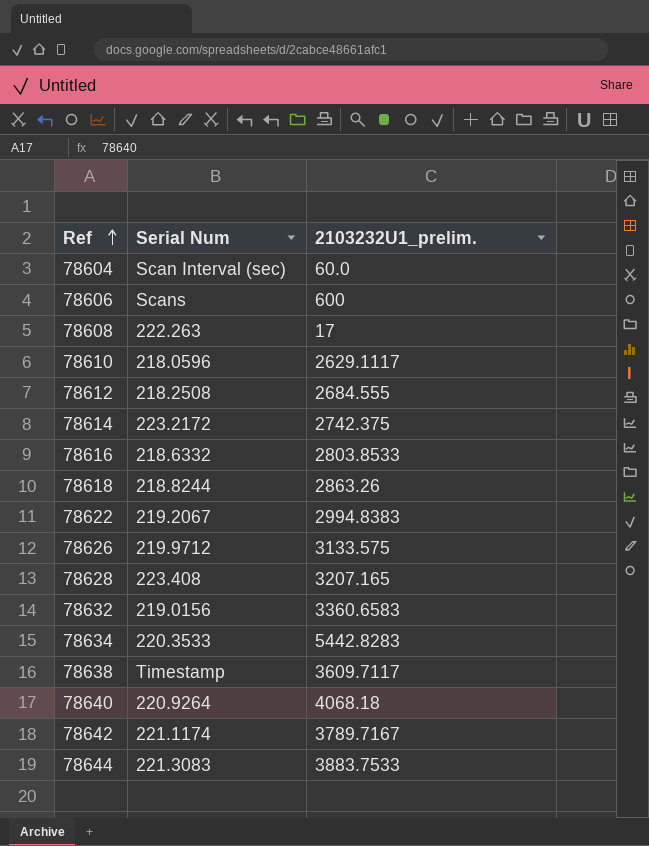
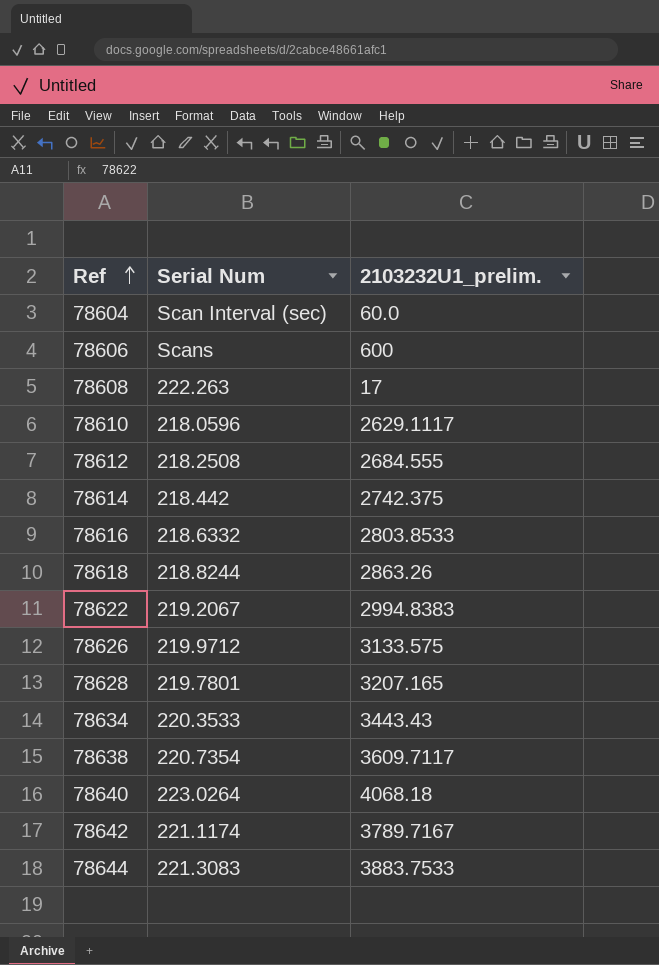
row 78632: 219.0156 | 3360.6583 -> none
78614 | Serial Num: 223.2172 -> 218.442
78628 | Serial Num: 223.408 -> 219.7801
78634 | 2103232U1_prelim.: 5442.8283 -> 3443.43
78638 | Serial Num: Timestamp -> 220.7354
78640 | Serial Num: 220.9264 -> 223.0264

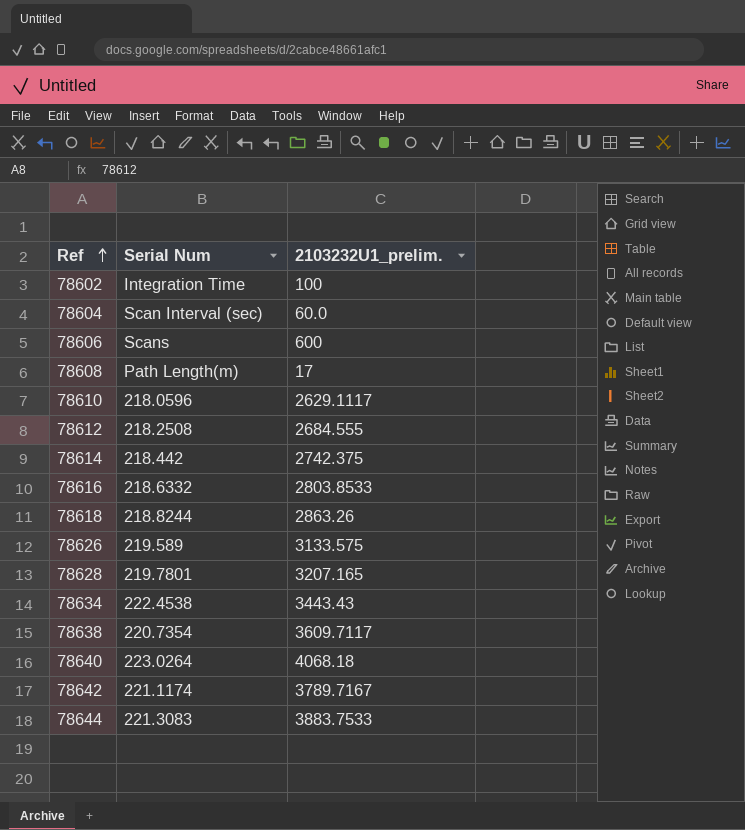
row 78622: 219.2067 | 2994.8383 -> none
row 78602: none -> Integration Time | 100
78608 | Serial Num: 222.263 -> Path Length(m)
78626 | Serial Num: 219.9712 -> 219.589
78634 | Serial Num: 220.3533 -> 222.4538

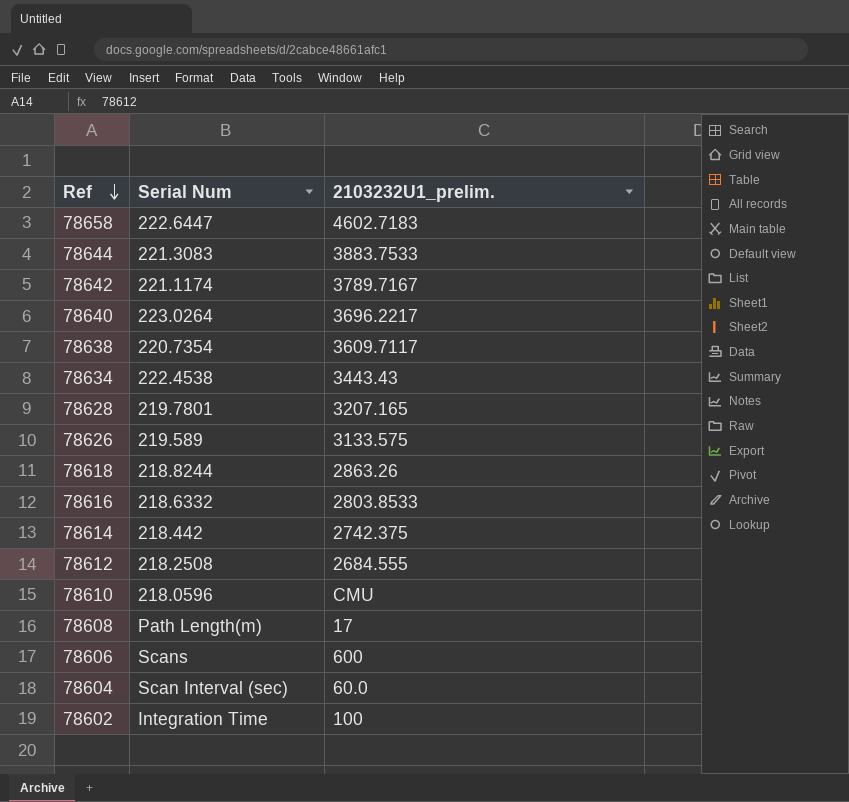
row order: Ref ascending -> Ref descending
row 78658: none -> 222.6447 | 4602.7183
78640 | 2103232U1_prelim.: 4068.18 -> 3696.2217
78610 | 2103232U1_prelim.: 2629.1117 -> CMU

